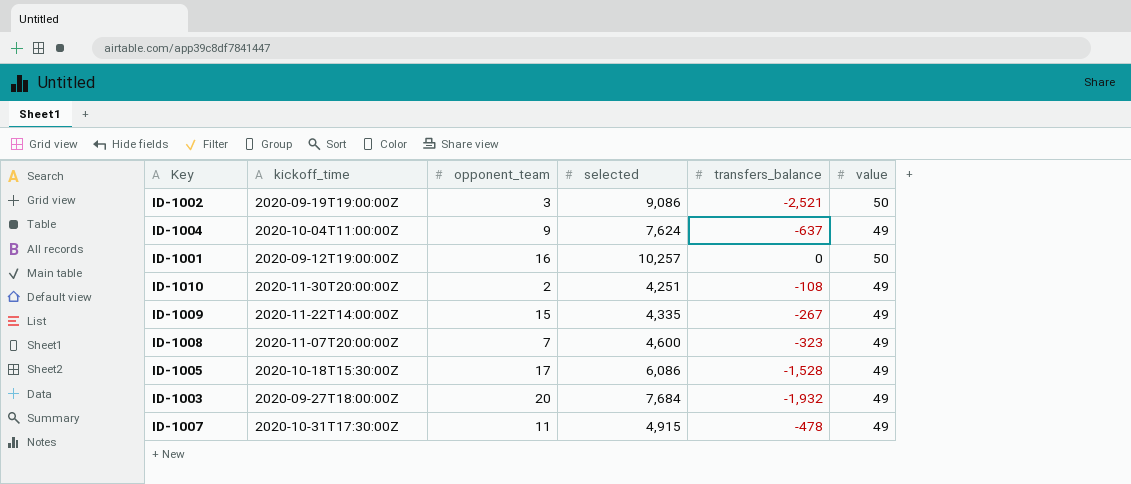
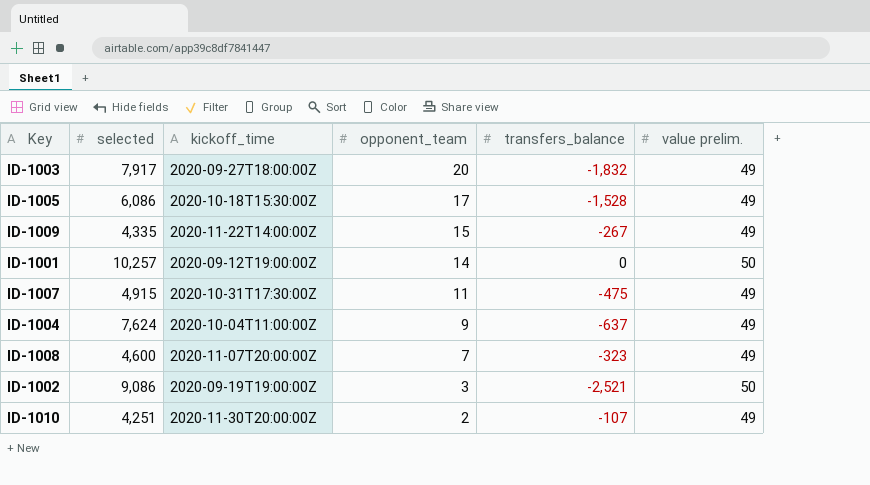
row order: none -> opponent_team descending
column selected | position: 4 -> 2
column name: value -> value prelim.
ID-1003 | selected: 7,684 -> 7,917
ID-1003 | transfers_balance: -1,932 -> -1,832
ID-1001 | opponent_team: 16 -> 14
ID-1007 | transfers_balance: -478 -> -475
ID-1010 | transfers_balance: -108 -> -107

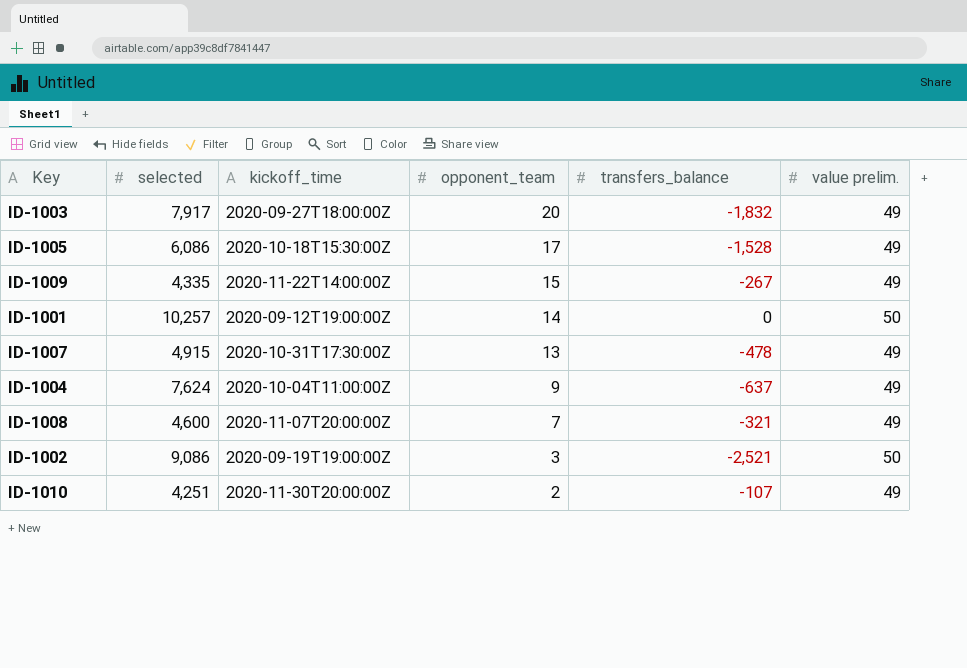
ID-1007 | opponent_team: 11 -> 13
ID-1007 | transfers_balance: -475 -> -478
ID-1008 | transfers_balance: -323 -> -321

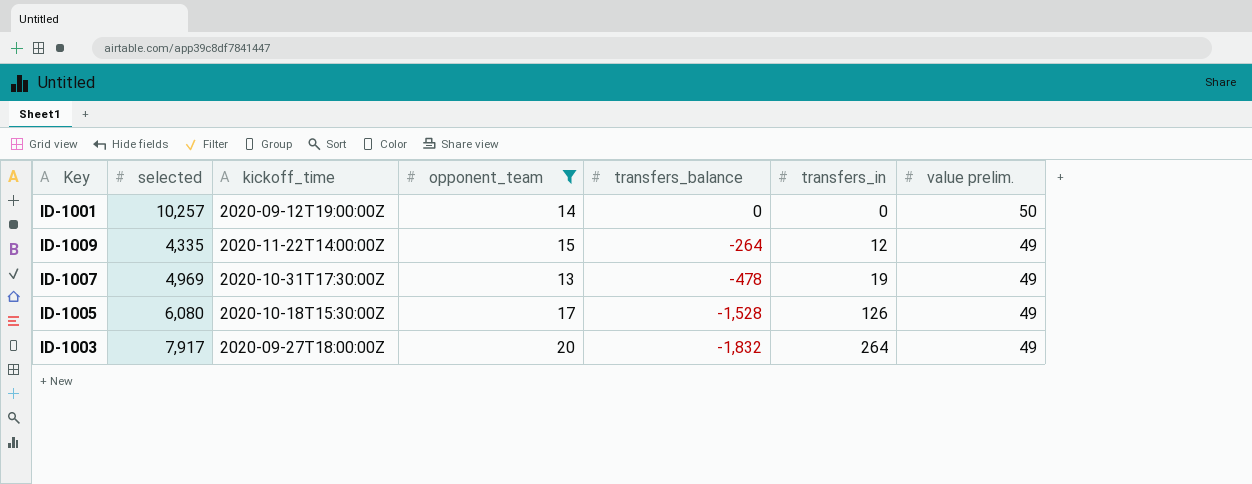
filter: none -> opponent_team >= 13
row order: opponent_team descending -> transfers_balance descending
column transfers_in | position: none -> 6
ID-1009 | transfers_balance: -267 -> -264
ID-1007 | selected: 4,915 -> 4,969
ID-1005 | selected: 6,086 -> 6,080

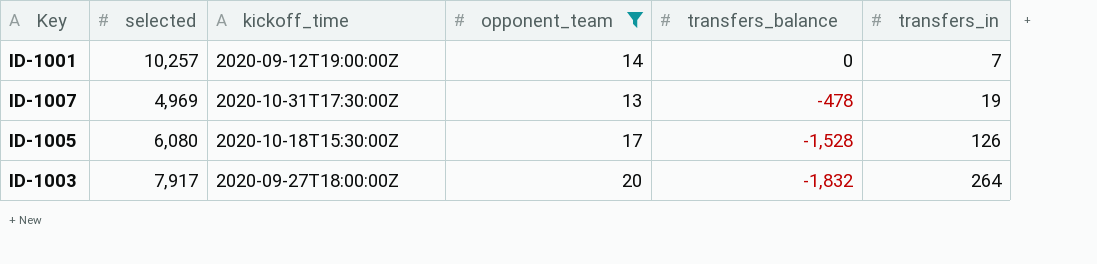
column value prelim. | position: 7 -> none
row ID-1009: 4,335 | 2020-11-22T14:00:00Z | 15 | -264 | 12 | 49 -> none
ID-1001 | transfers_in: 0 -> 7

